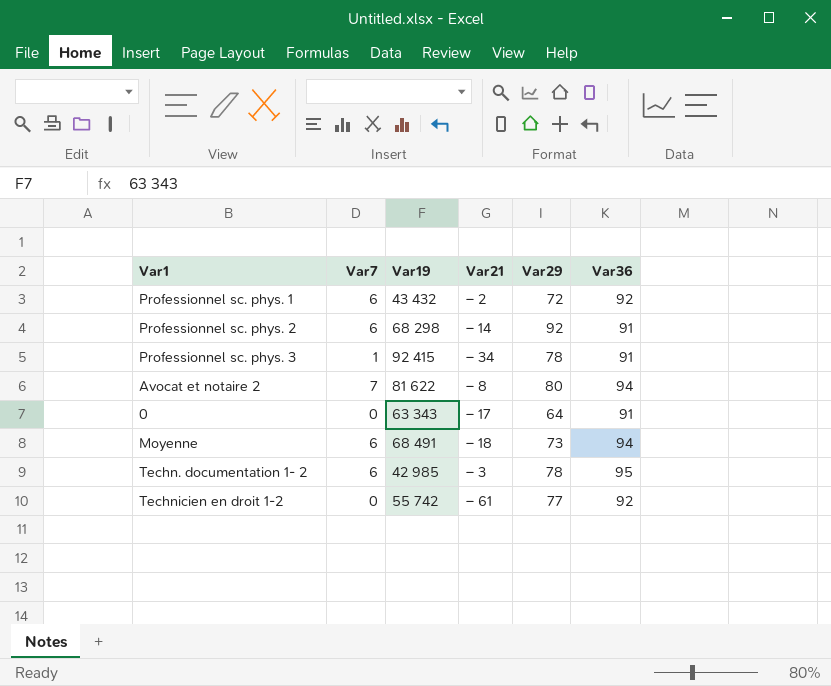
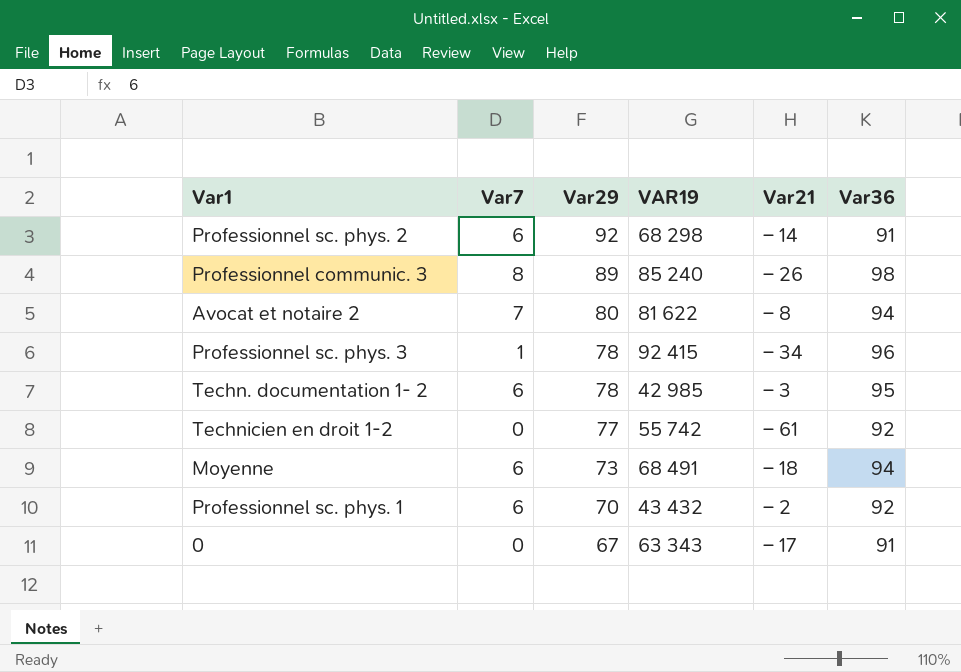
row order: none -> Var29 descending
column Var29 | position: 5 -> 3
column name: Var19 -> VAR19
row Professionnel communic. 3: none -> 8 | 89 | 85 240 | – 26 | 98
Professionnel sc. phys. 3 | Var36: 91 -> 96
Professionnel sc. phys. 1 | Var29: 72 -> 70
0 | Var29: 64 -> 67

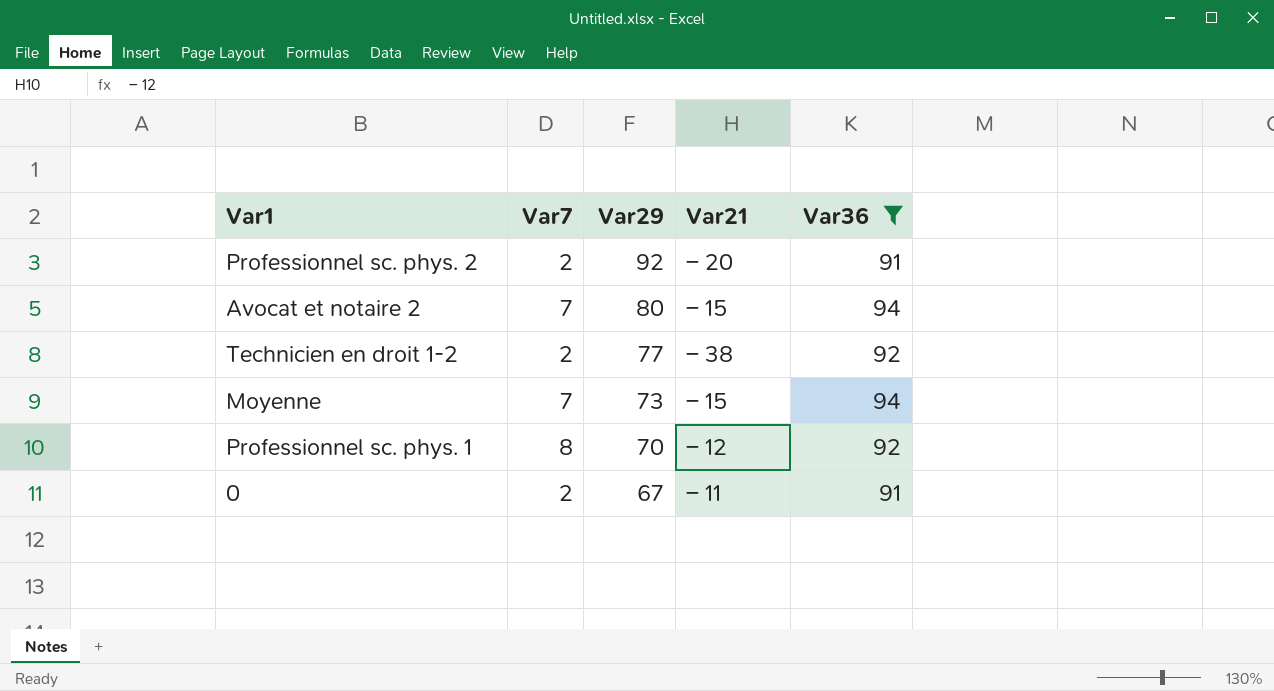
filter: none -> Var36 <= 94
column VAR19 | position: 4 -> none
Professionnel sc. phys. 2 | Var7: 6 -> 2
Professionnel sc. phys. 2 | Var21: – 14 -> – 20
Avocat et notaire 2 | Var21: – 8 -> – 15
Technicien en droit 1-2 | Var7: 0 -> 2
Technicien en droit 1-2 | Var21: – 61 -> – 38
Moyenne | Var7: 6 -> 7
Moyenne | Var21: – 18 -> – 15
Professionnel sc. phys. 1 | Var7: 6 -> 8
Professionnel sc. phys. 1 | Var21: – 2 -> – 12
0 | Var7: 0 -> 2
0 | Var21: – 17 -> – 11

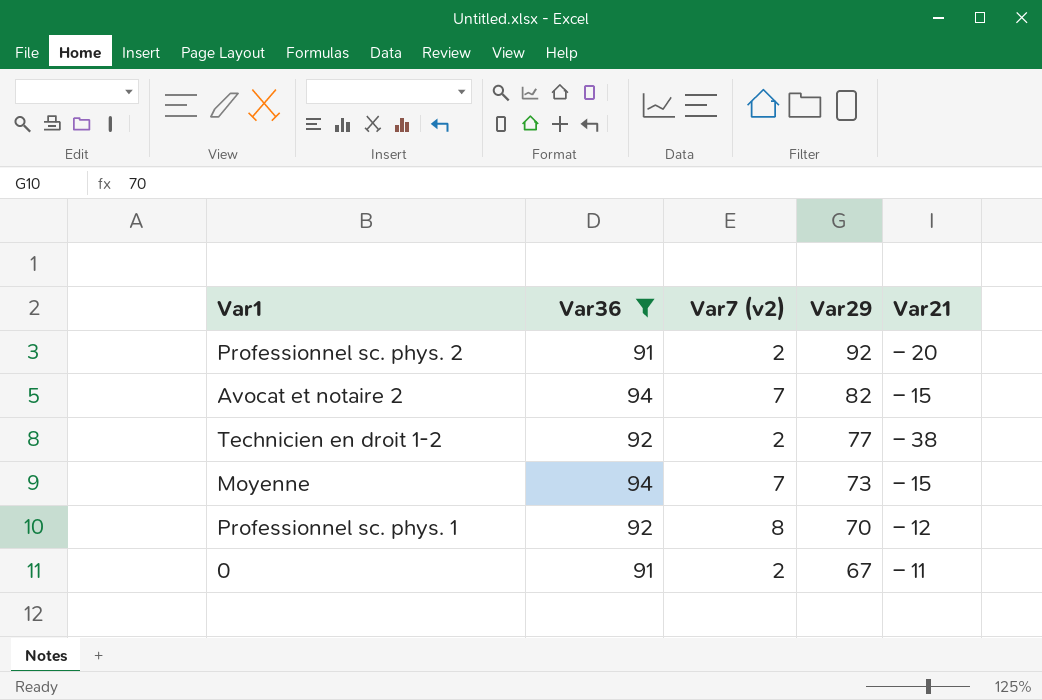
column Var36 | position: 5 -> 2
column name: Var7 -> Var7 (v2)
Avocat et notaire 2 | Var29: 80 -> 82

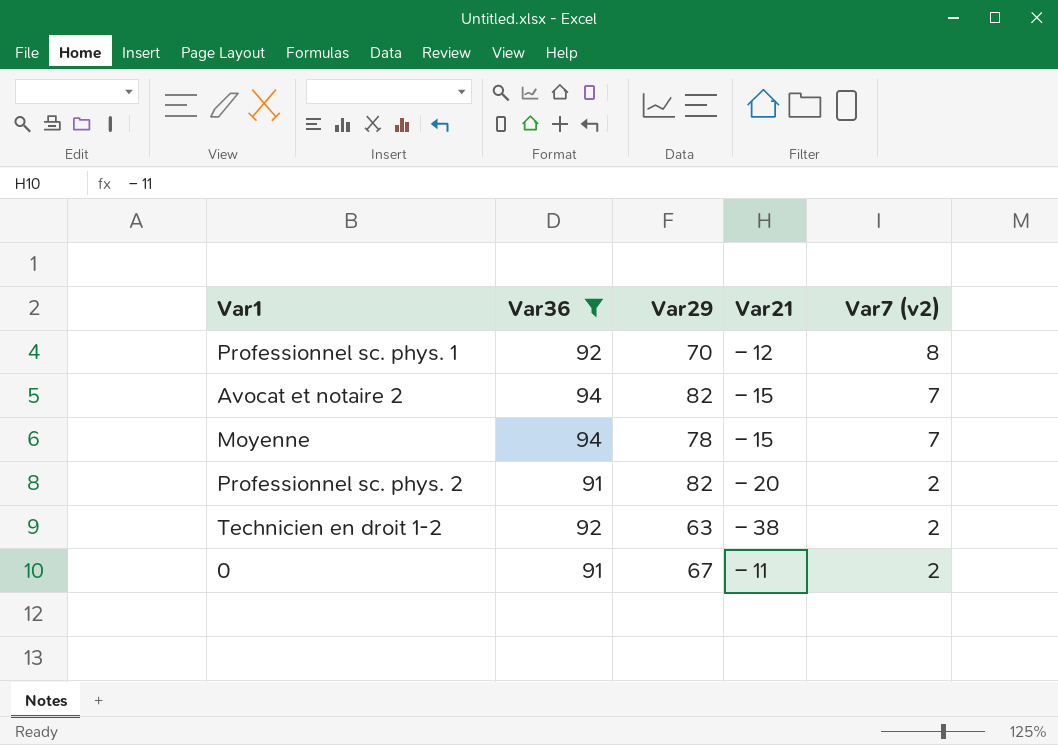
row order: Var29 descending -> Var7 (v2) descending
column Var7 (v2) | position: 3 -> 5
Moyenne | Var29: 73 -> 78
Professionnel sc. phys. 2 | Var29: 92 -> 82
Technicien en droit 1-2 | Var29: 77 -> 63

